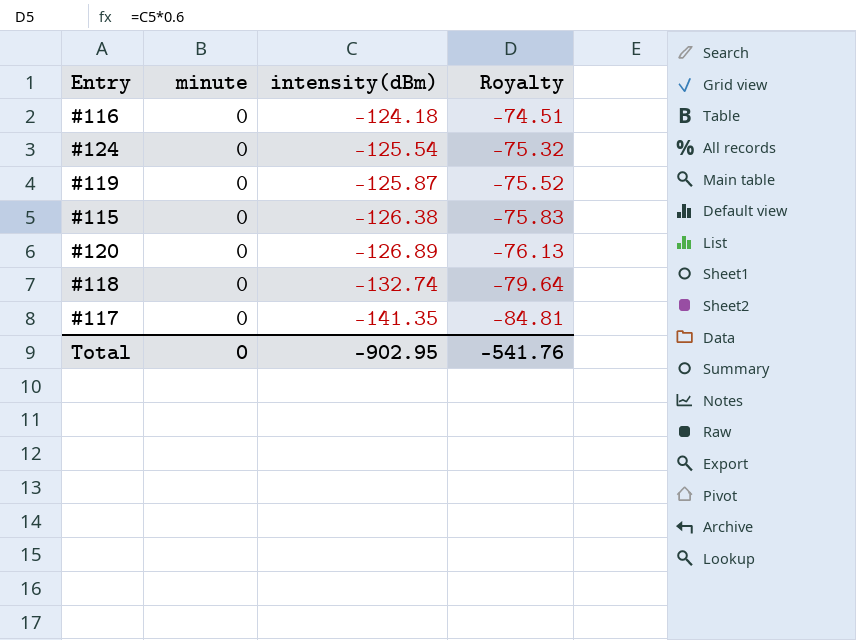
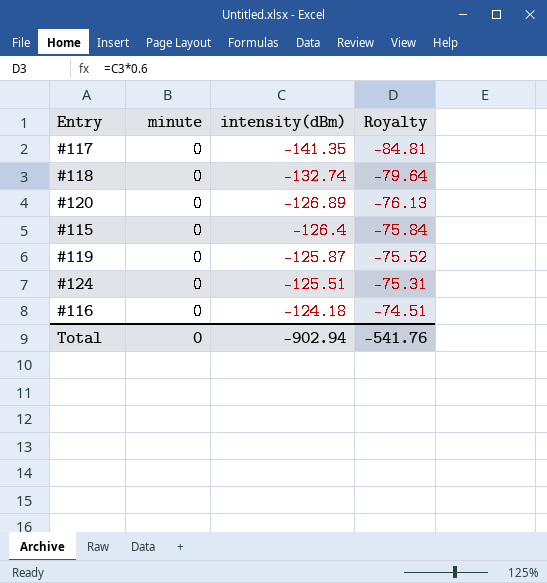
row order: intensity(dBm) descending -> intensity(dBm) ascending
#115 | intensity(dBm): -126.38 -> -126.4
#115 | Royalty: -75.83 -> -75.84
#124 | intensity(dBm): -125.54 -> -125.51
#124 | Royalty: -75.32 -> -75.31
Total | intensity(dBm): -902.95 -> -902.94

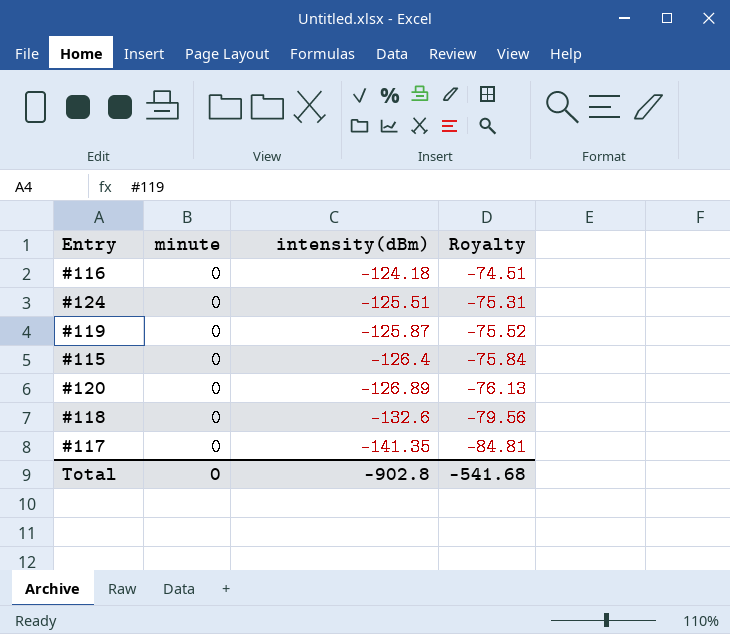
row order: intensity(dBm) ascending -> intensity(dBm) descending
#118 | intensity(dBm): -132.74 -> -132.6
#118 | Royalty: -79.64 -> -79.56
Total | intensity(dBm): -902.94 -> -902.8
Total | Royalty: -541.76 -> -541.68

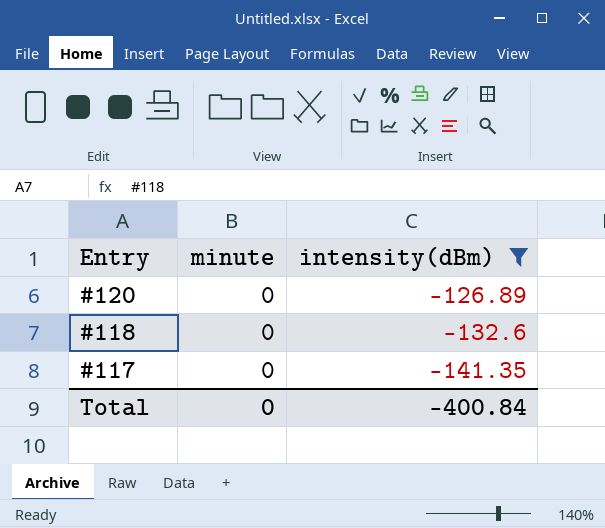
filter: none -> intensity(dBm) <= -126.89
column Royalty | formula: [intensity(dBm)] * 0.6 -> none
Total | intensity(dBm): -902.8 -> -400.84

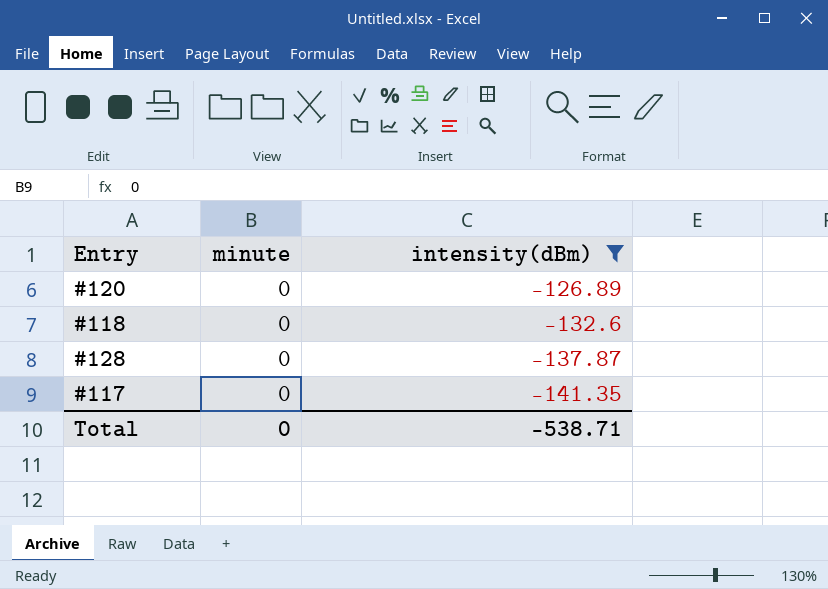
row #128: none -> 0 | -137.87
Total | intensity(dBm): -400.84 -> -538.71

